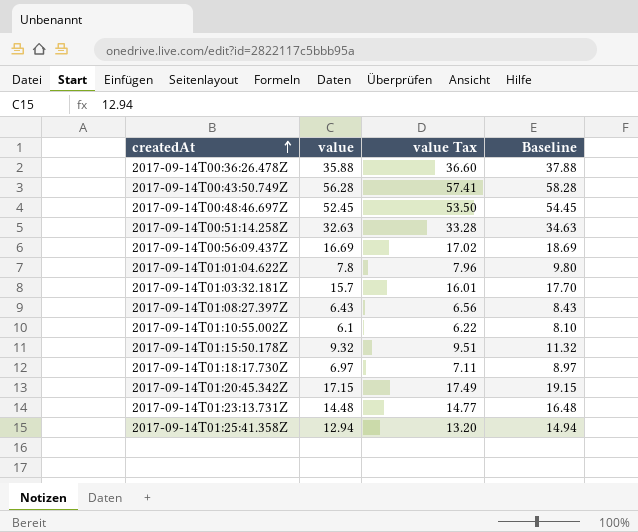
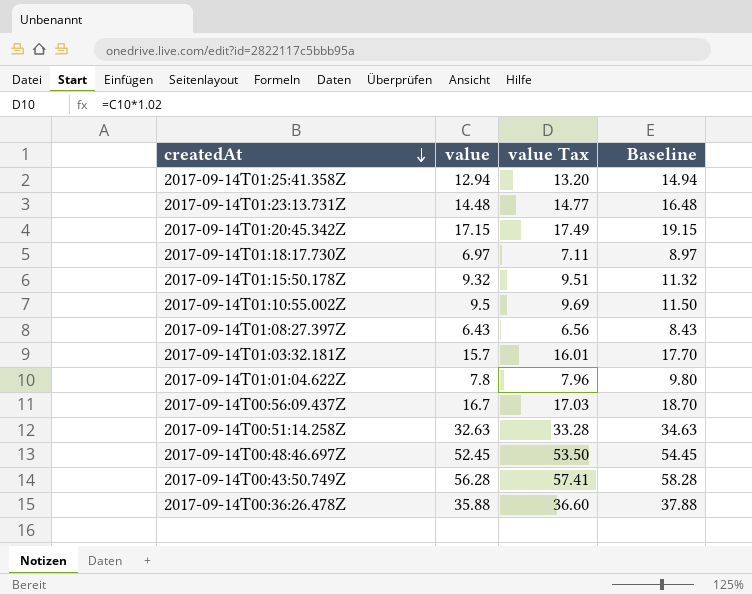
row order: createdAt ascending -> createdAt descending
2017-09-14T01:10:55.002Z | value: 6.1 -> 9.5
2017-09-14T01:10:55.002Z | value Tax: 6.22 -> 9.69
2017-09-14T01:10:55.002Z | Baseline: 8.10 -> 11.50
2017-09-14T00:56:09.437Z | value: 16.69 -> 16.7
2017-09-14T00:56:09.437Z | value Tax: 17.02 -> 17.03
2017-09-14T00:56:09.437Z | Baseline: 18.69 -> 18.70

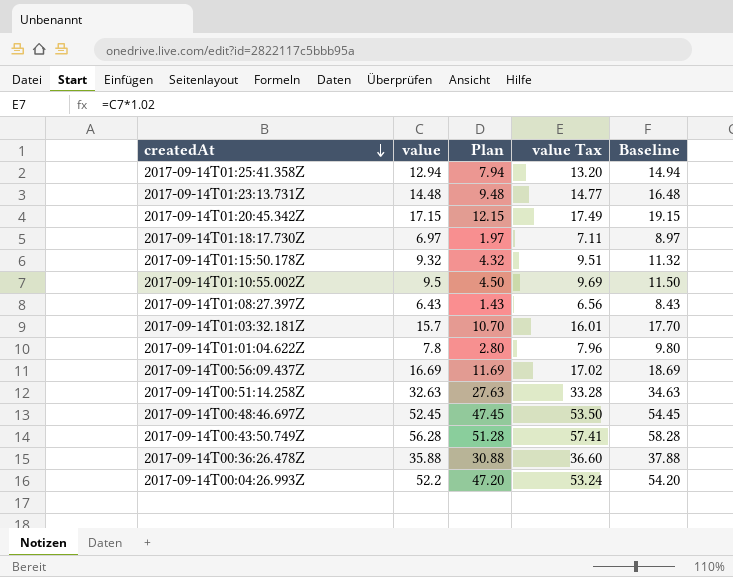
column Plan | formula: none -> [value] - 5
2017-09-14T00:56:09.437Z | value: 16.7 -> 16.69
2017-09-14T00:56:09.437Z | value Tax: 17.03 -> 17.02
2017-09-14T00:56:09.437Z | Baseline: 18.70 -> 18.69
row 2017-09-14T00:04:26.993Z: none -> 52.2 | 47.20 | 53.24 | 54.20

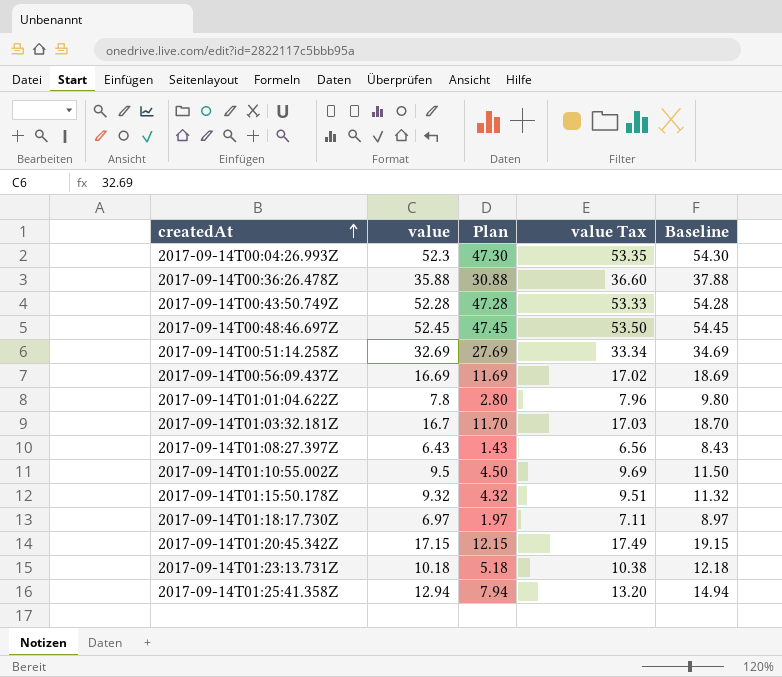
row order: createdAt descending -> createdAt ascending
2017-09-14T00:04:26.993Z | value: 52.2 -> 52.3
2017-09-14T00:04:26.993Z | Plan: 47.20 -> 47.30
2017-09-14T00:04:26.993Z | value Tax: 53.24 -> 53.35
2017-09-14T00:04:26.993Z | Baseline: 54.20 -> 54.30
2017-09-14T00:43:50.749Z | value: 56.28 -> 52.28
2017-09-14T00:43:50.749Z | Plan: 51.28 -> 47.28
2017-09-14T00:43:50.749Z | value Tax: 57.41 -> 53.33
2017-09-14T00:43:50.749Z | Baseline: 58.28 -> 54.28
2017-09-14T00:51:14.258Z | value: 32.63 -> 32.69
2017-09-14T00:51:14.258Z | Plan: 27.63 -> 27.69
2017-09-14T00:51:14.258Z | value Tax: 33.28 -> 33.34
2017-09-14T00:51:14.258Z | Baseline: 34.63 -> 34.69
2017-09-14T01:03:32.181Z | value: 15.7 -> 16.7
2017-09-14T01:03:32.181Z | Plan: 10.70 -> 11.70
2017-09-14T01:03:32.181Z | value Tax: 16.01 -> 17.03
2017-09-14T01:03:32.181Z | Baseline: 17.70 -> 18.70
2017-09-14T01:23:13.731Z | value: 14.48 -> 10.18
2017-09-14T01:23:13.731Z | Plan: 9.48 -> 5.18
2017-09-14T01:23:13.731Z | value Tax: 14.77 -> 10.38
2017-09-14T01:23:13.731Z | Baseline: 16.48 -> 12.18

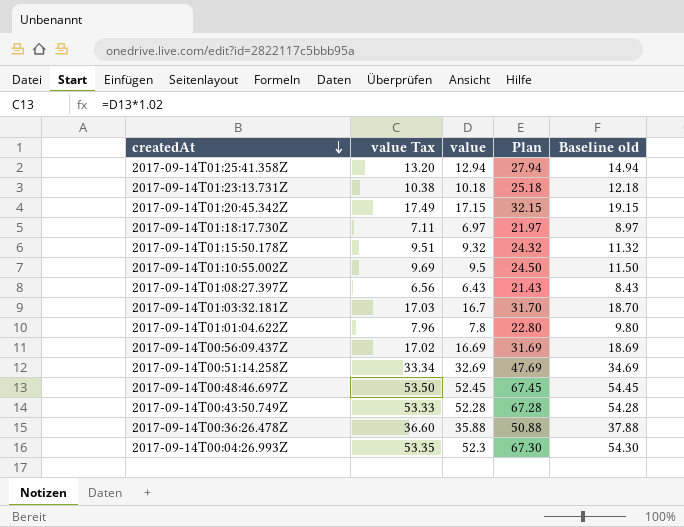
row order: createdAt ascending -> createdAt descending
column value Tax | position: 4 -> 2
column Plan | formula: [value] - 5 -> [value] + 15
column name: Baseline -> Baseline old

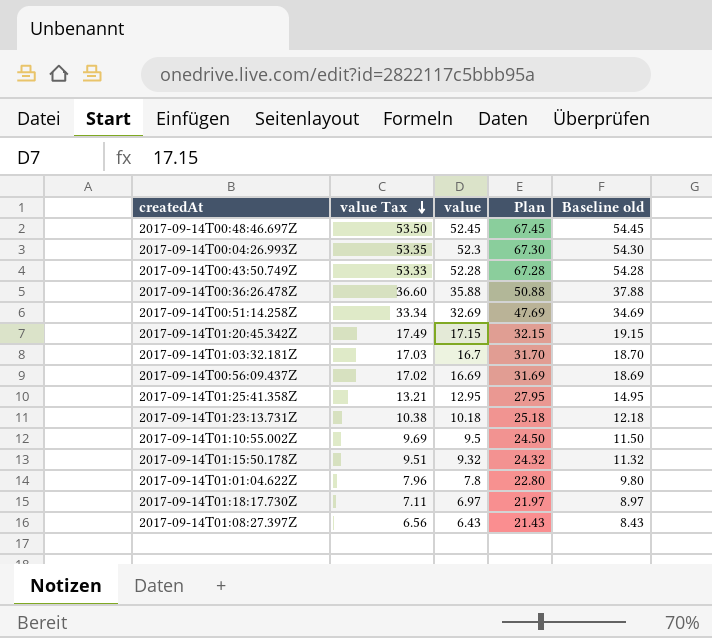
row order: createdAt descending -> value Tax descending
2017-09-14T01:25:41.358Z | value Tax: 13.20 -> 13.21
2017-09-14T01:25:41.358Z | value: 12.94 -> 12.95
2017-09-14T01:25:41.358Z | Plan: 27.94 -> 27.95
2017-09-14T01:25:41.358Z | Baseline old: 14.94 -> 14.95

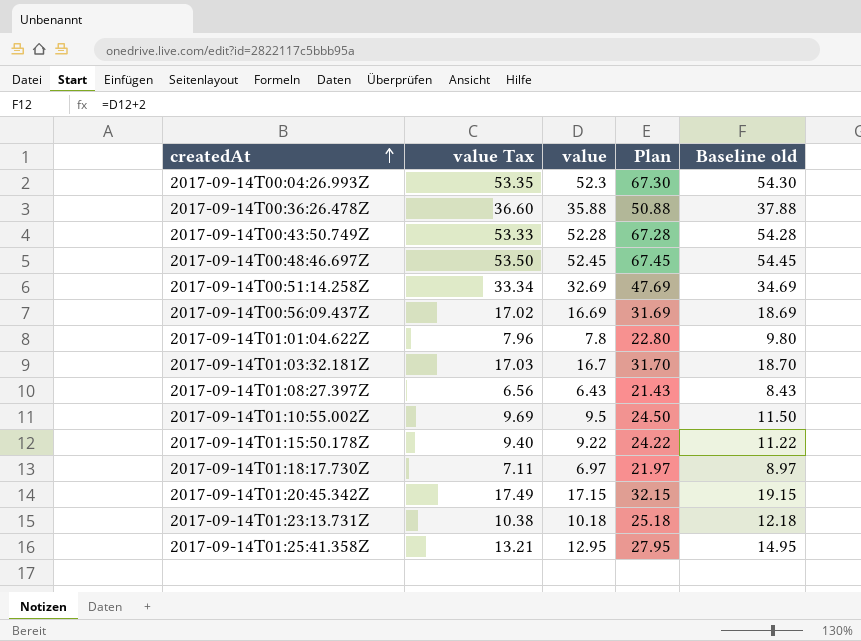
row order: value Tax descending -> createdAt ascending
2017-09-14T01:15:50.178Z | value Tax: 9.51 -> 9.40
2017-09-14T01:15:50.178Z | value: 9.32 -> 9.22
2017-09-14T01:15:50.178Z | Plan: 24.32 -> 24.22
2017-09-14T01:15:50.178Z | Baseline old: 11.32 -> 11.22

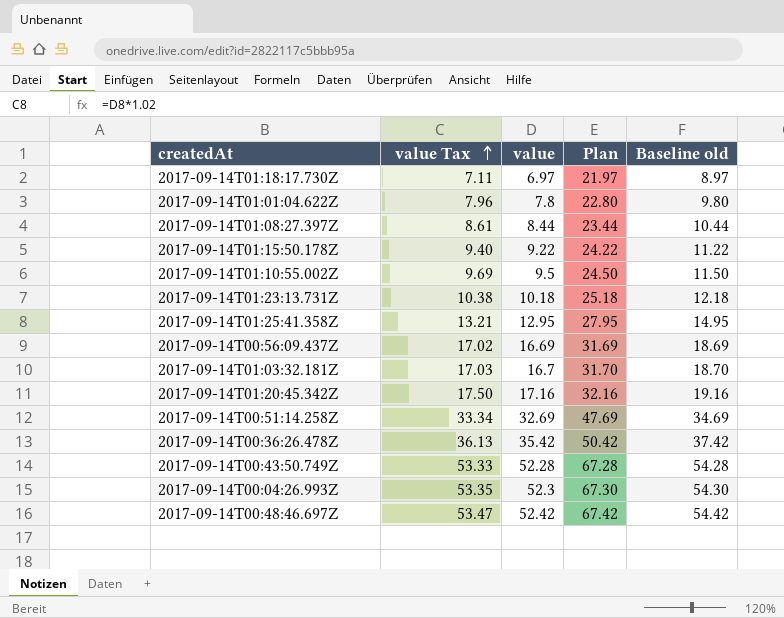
row order: createdAt ascending -> value Tax ascending
2017-09-14T01:08:27.397Z | value Tax: 6.56 -> 8.61
2017-09-14T01:08:27.397Z | value: 6.43 -> 8.44
2017-09-14T01:08:27.397Z | Plan: 21.43 -> 23.44
2017-09-14T01:08:27.397Z | Baseline old: 8.43 -> 10.44
2017-09-14T01:20:45.342Z | value Tax: 17.49 -> 17.50
2017-09-14T01:20:45.342Z | value: 17.15 -> 17.16
2017-09-14T01:20:45.342Z | Plan: 32.15 -> 32.16
2017-09-14T01:20:45.342Z | Baseline old: 19.15 -> 19.16
2017-09-14T00:36:26.478Z | value Tax: 36.60 -> 36.13
2017-09-14T00:36:26.478Z | value: 35.88 -> 35.42
2017-09-14T00:36:26.478Z | Plan: 50.88 -> 50.42
2017-09-14T00:36:26.478Z | Baseline old: 37.88 -> 37.42
2017-09-14T00:48:46.697Z | value Tax: 53.50 -> 53.47
2017-09-14T00:48:46.697Z | value: 52.45 -> 52.42
2017-09-14T00:48:46.697Z | Plan: 67.45 -> 67.42
2017-09-14T00:48:46.697Z | Baseline old: 54.45 -> 54.42

